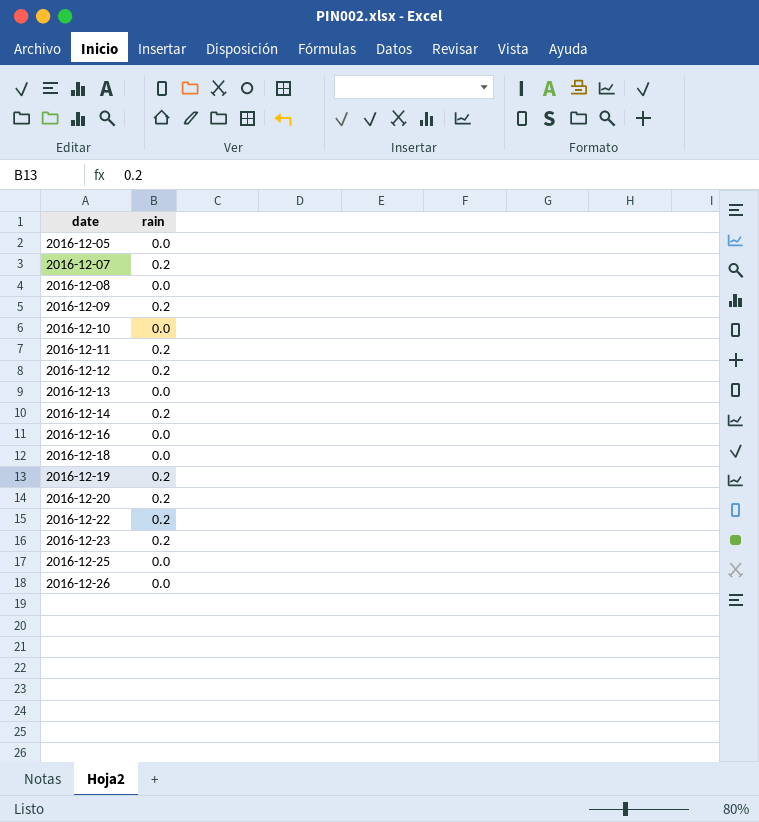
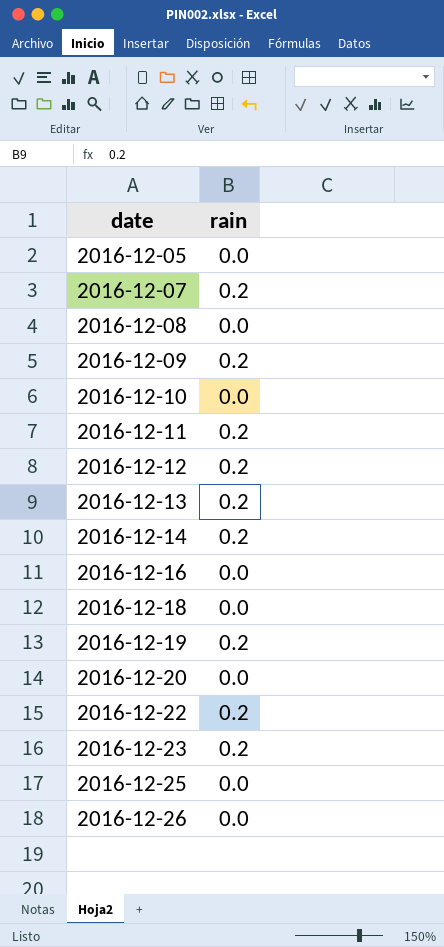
2016-12-13 | rain: 0.0 -> 0.2
2016-12-20 | rain: 0.2 -> 0.0

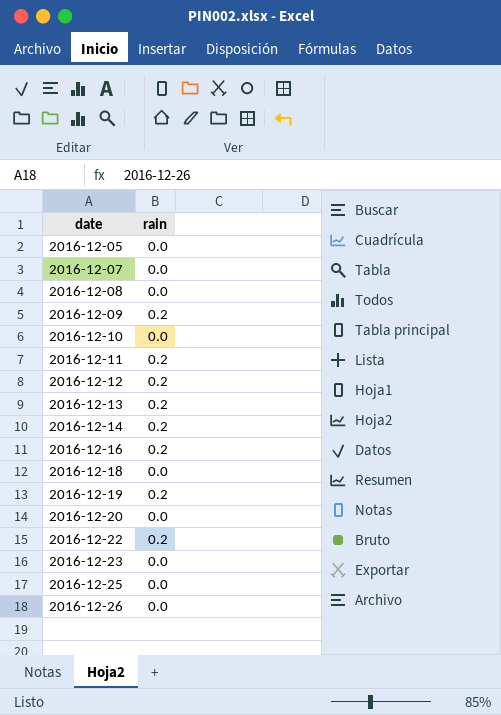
2016-12-07 | rain: 0.2 -> 0.0
2016-12-16 | rain: 0.0 -> 0.2
2016-12-23 | rain: 0.2 -> 0.0

